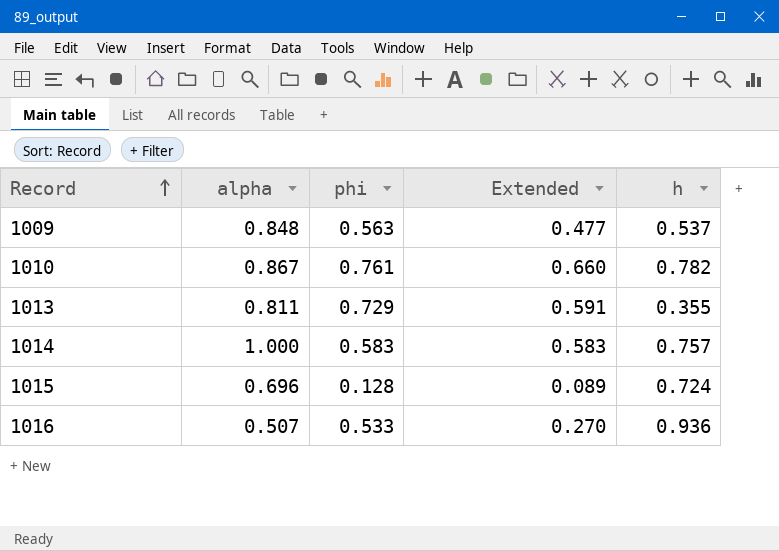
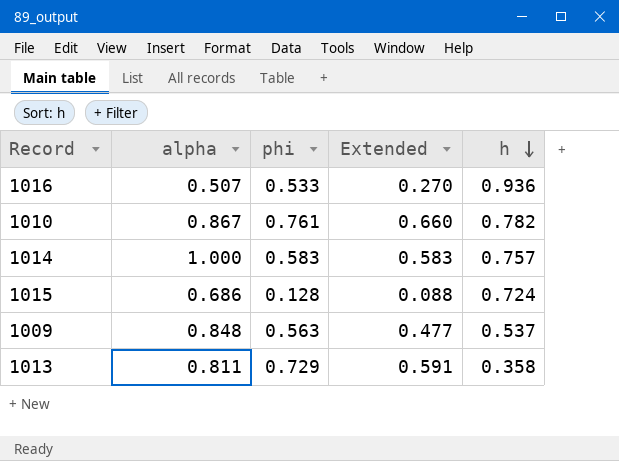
row order: Record ascending -> h descending
1015 | alpha: 0.696 -> 0.686
1015 | Extended: 0.089 -> 0.088
1013 | h: 0.355 -> 0.358

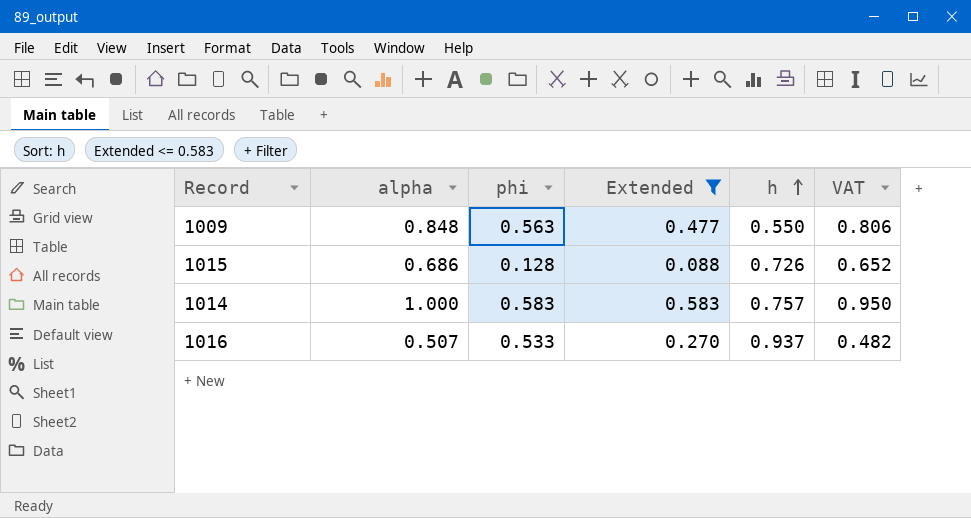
filter: none -> Extended <= 0.583
row order: h descending -> h ascending
column VAT | formula: none -> [alpha] * 0.95
1009 | h: 0.537 -> 0.550
1015 | h: 0.724 -> 0.726
1016 | h: 0.936 -> 0.937

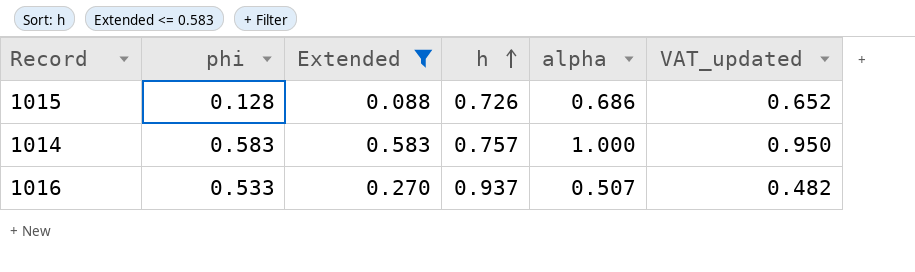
column alpha | position: 2 -> 5
column name: VAT -> VAT_updated
row 1009: 0.848 | 0.563 | 0.477 | 0.550 | 0.806 -> none

